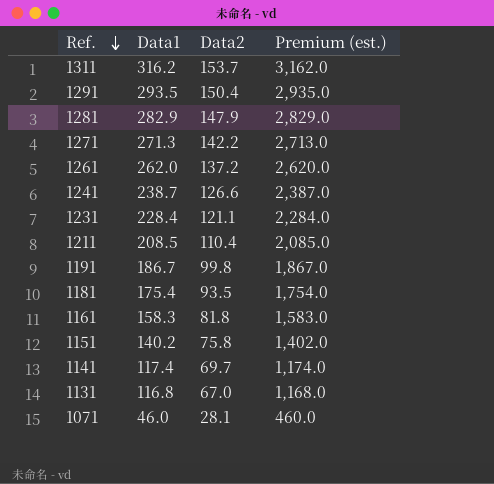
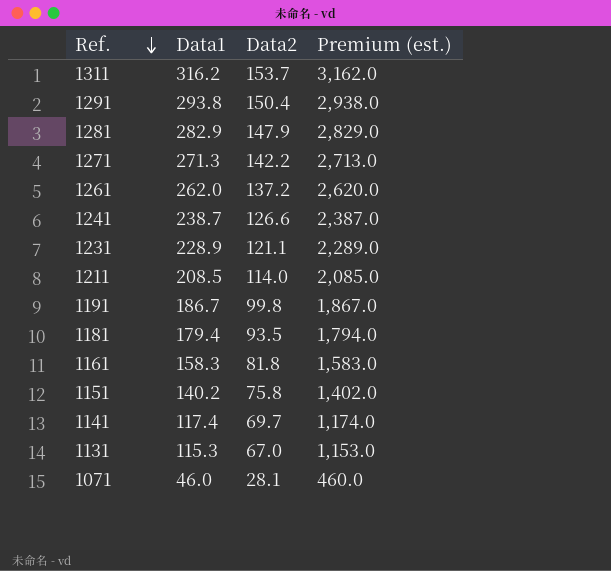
1291 | Data1: 293.5 -> 293.8
1291 | Premium (est.): 2,935.0 -> 2,938.0
1231 | Data1: 228.4 -> 228.9
1231 | Premium (est.): 2,284.0 -> 2,289.0
1211 | Data2: 110.4 -> 114.0
1181 | Data1: 175.4 -> 179.4
1181 | Premium (est.): 1,754.0 -> 1,794.0
1131 | Data1: 116.8 -> 115.3
1131 | Premium (est.): 1,168.0 -> 1,153.0

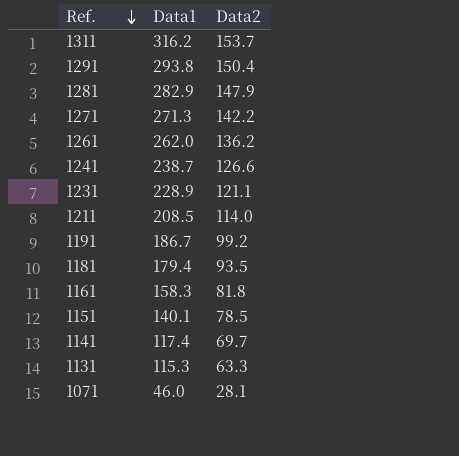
column Premium (est.) | formula: [Data1] * 10 -> none
1261 | Data2: 137.2 -> 136.2
1191 | Data2: 99.8 -> 99.2
1151 | Data1: 140.2 -> 140.1
1151 | Data2: 75.8 -> 78.5
1131 | Data2: 67.0 -> 63.3

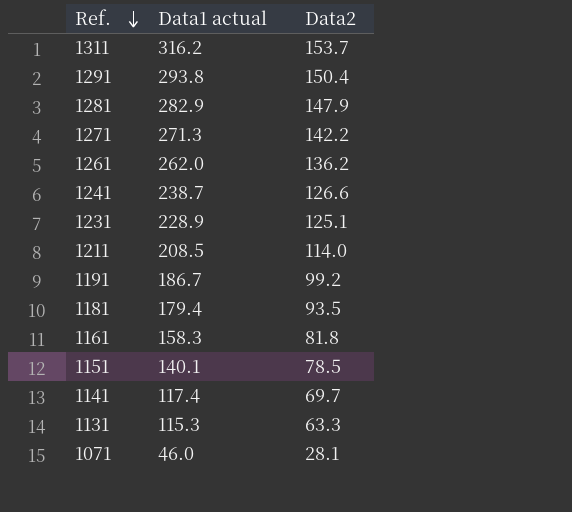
column name: Data1 -> Data1 actual
1231 | Data2: 121.1 -> 125.1

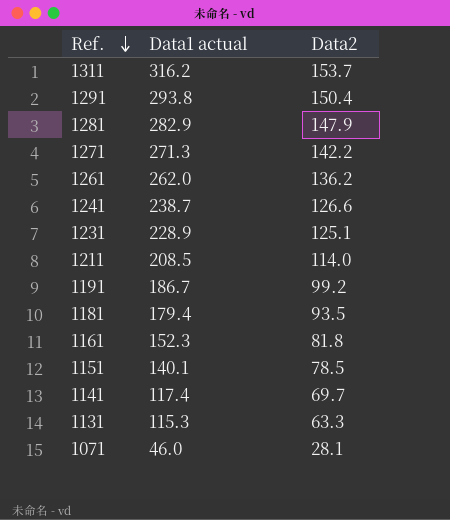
1161 | Data1 actual: 158.3 -> 152.3

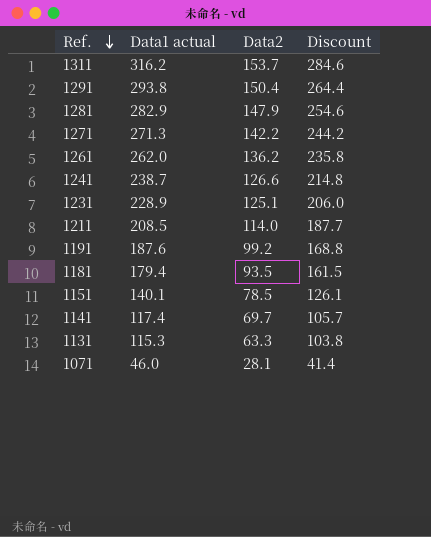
column Discount | formula: none -> [Data1 actual] * 0.9
row 1161: 152.3 | 81.8 -> none
1191 | Data1 actual: 186.7 -> 187.6

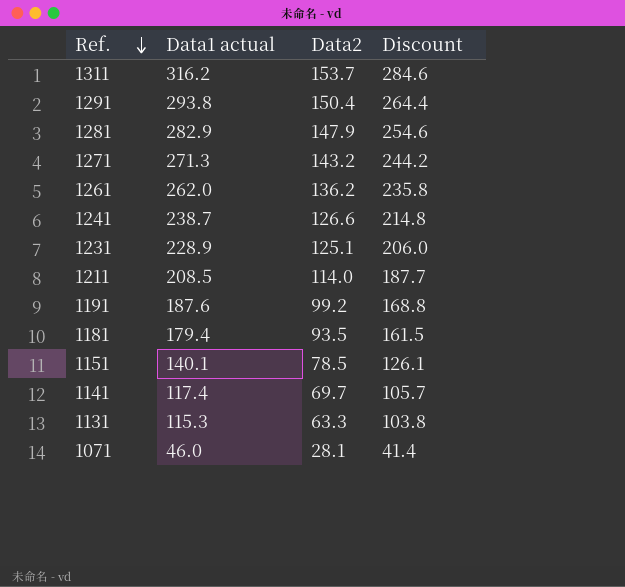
1271 | Data2: 142.2 -> 143.2

